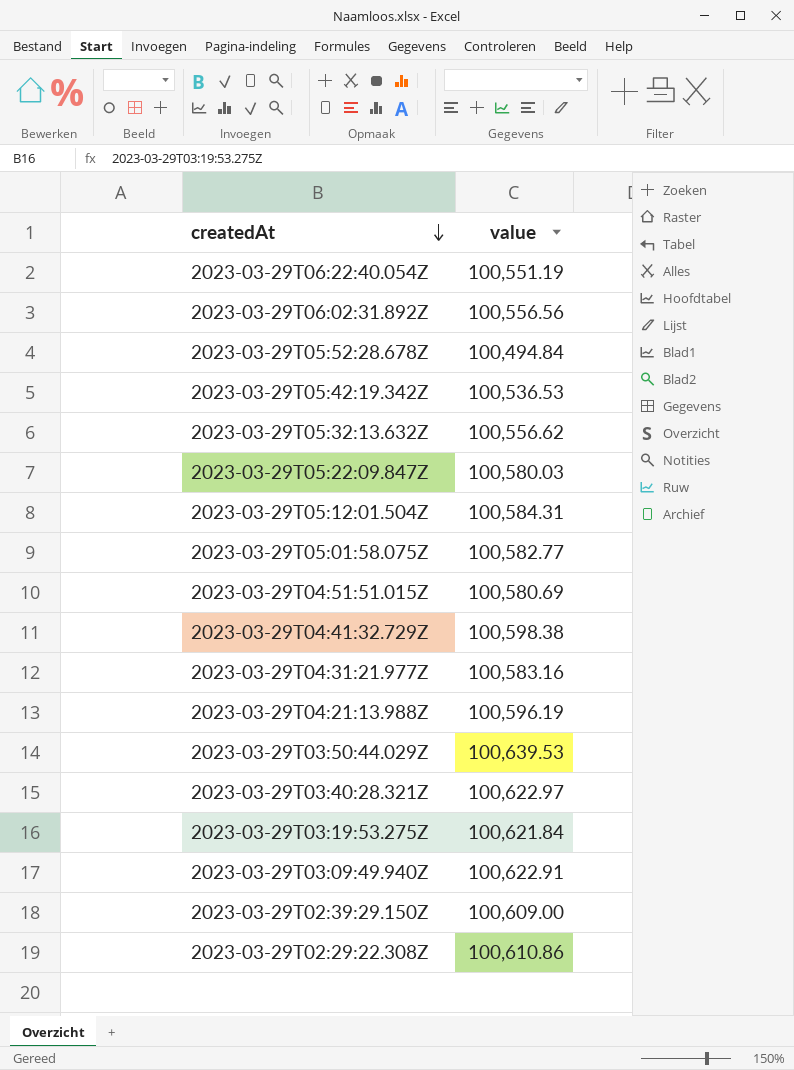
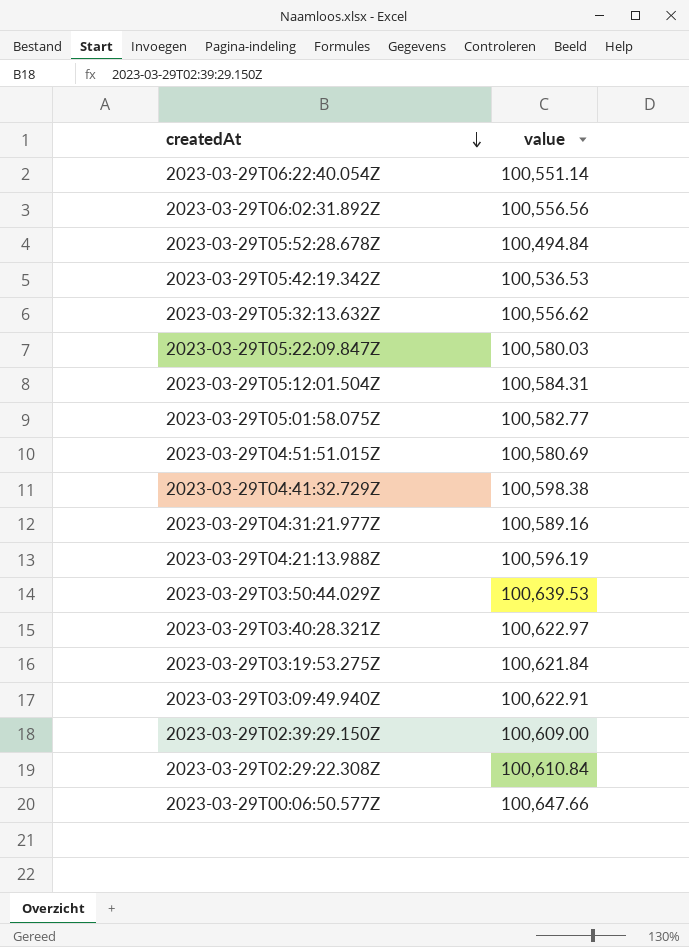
2023-03-29T06:22:40.054Z | value: 100,551.19 -> 100,551.14
2023-03-29T04:31:21.977Z | value: 100,583.16 -> 100,589.16
2023-03-29T02:29:22.308Z | value: 100,610.86 -> 100,610.84
row 2023-03-29T00:06:50.577Z: none -> 100,647.66

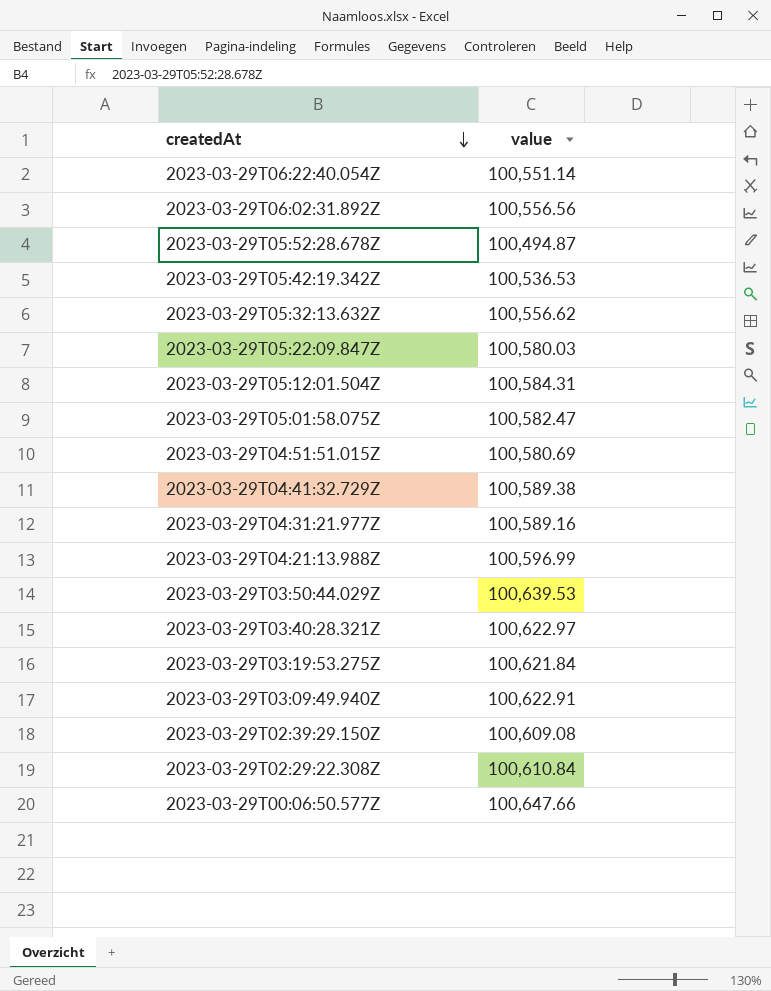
2023-03-29T05:52:28.678Z | value: 100,494.84 -> 100,494.87
2023-03-29T05:01:58.075Z | value: 100,582.77 -> 100,582.47
2023-03-29T04:41:32.729Z | value: 100,598.38 -> 100,589.38
2023-03-29T04:21:13.988Z | value: 100,596.19 -> 100,596.99
2023-03-29T02:39:29.150Z | value: 100,609.00 -> 100,609.08

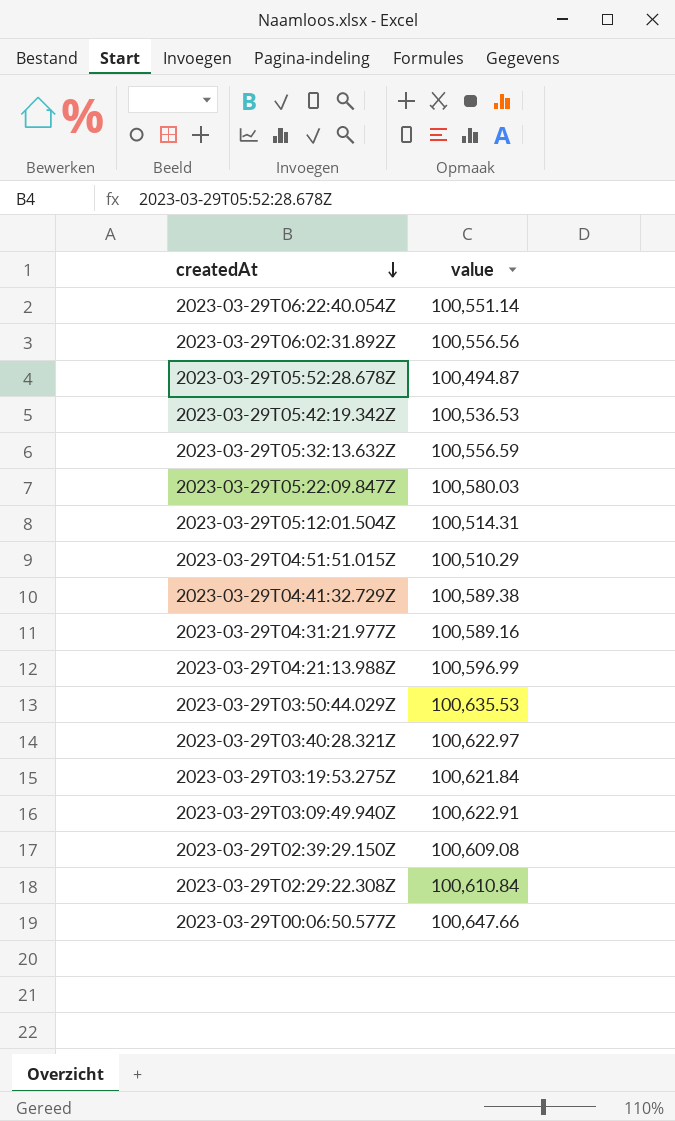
row 2023-03-29T05:01:58.075Z: 100,582.47 -> none
2023-03-29T05:32:13.632Z | value: 100,556.62 -> 100,556.59
2023-03-29T05:12:01.504Z | value: 100,584.31 -> 100,514.31
2023-03-29T04:51:51.015Z | value: 100,580.69 -> 100,510.29
2023-03-29T03:50:44.029Z | value: 100,639.53 -> 100,635.53

